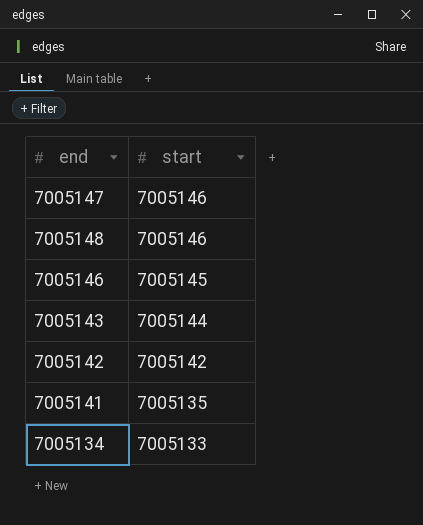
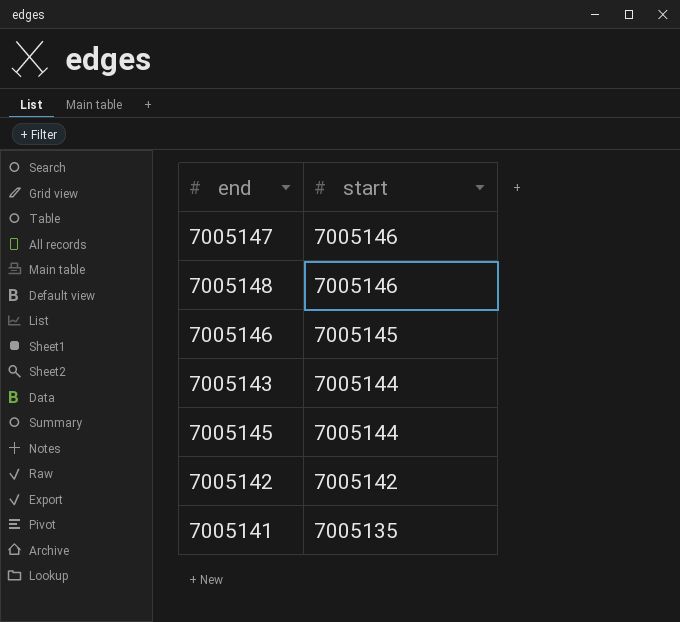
row 7005134: 7005133 -> none
row 7005145: none -> 7005144

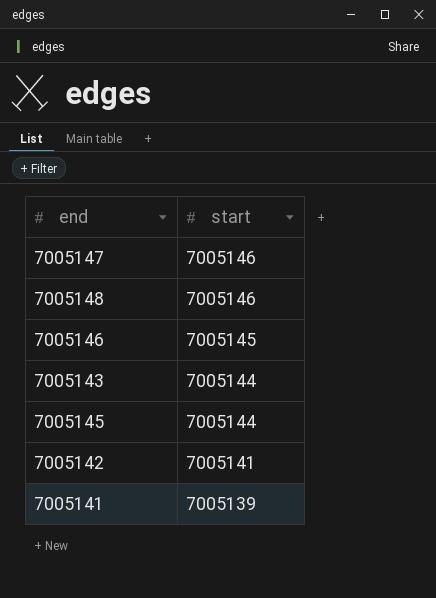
7005142 | start: 7005142 -> 7005141
7005141 | start: 7005135 -> 7005139

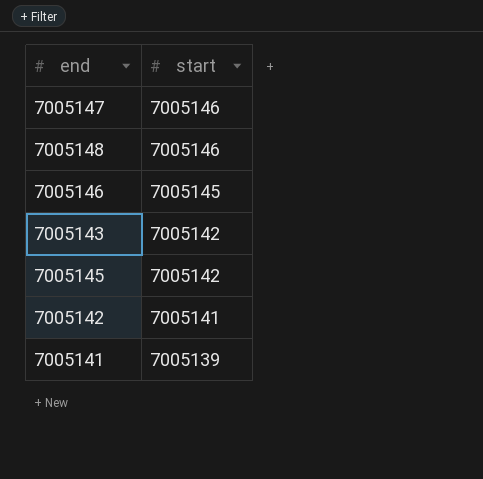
7005143 | start: 7005144 -> 7005142
7005145 | start: 7005144 -> 7005142

